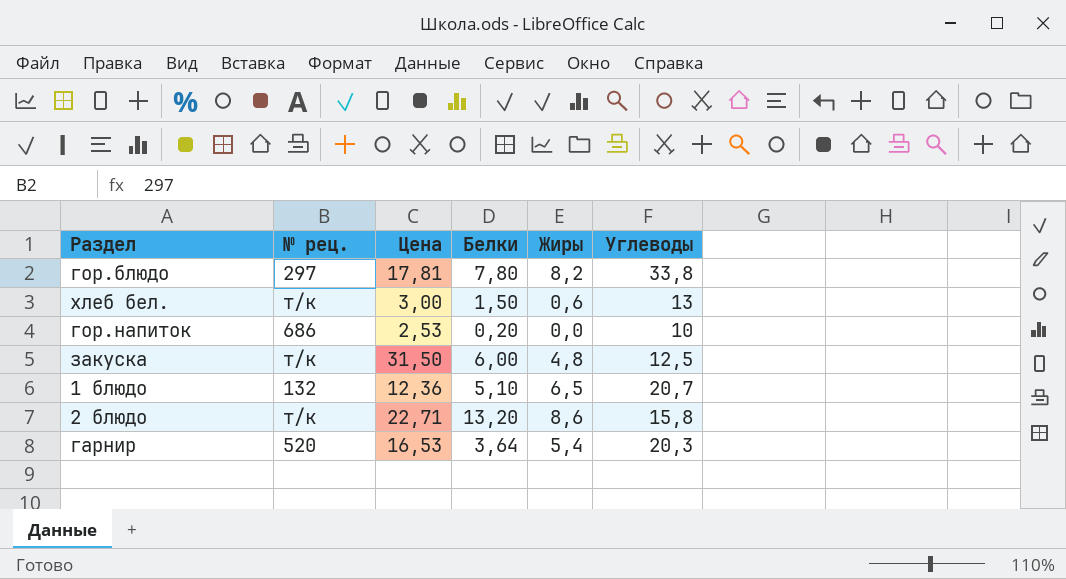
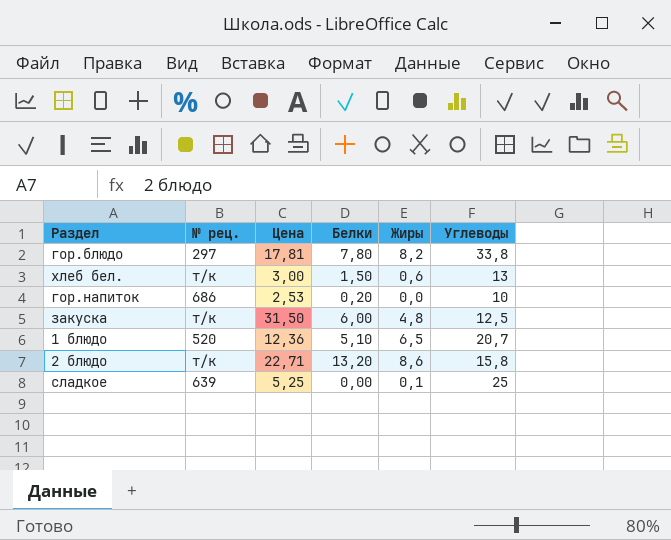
row гарнир: 520 | 16,53 | 3,64 | 5,4 | 20,3 -> none
1 блюдо | № рец.: 132 -> 520
row сладкое: none -> 639 | 5,25 | 0,00 | 0,1 | 25

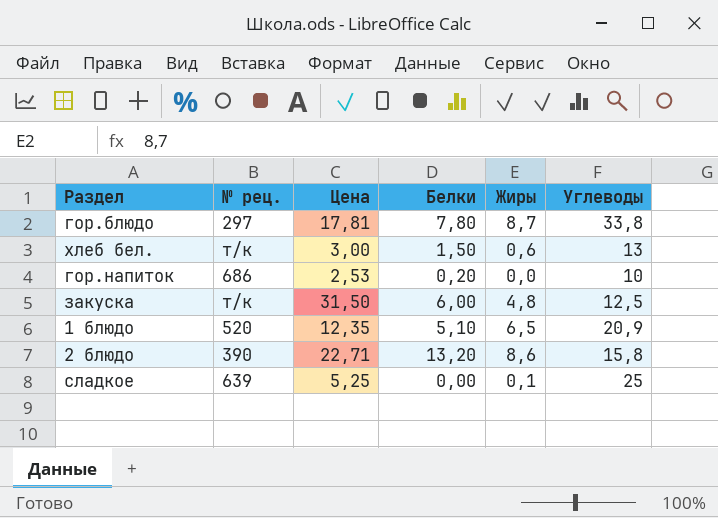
гор.блюдо | Жиры: 8,2 -> 8,7
1 блюдо | Цена: 12,36 -> 12,35
1 блюдо | Углеводы: 20,7 -> 20,9
2 блюдо | № рец.: т/к -> 390

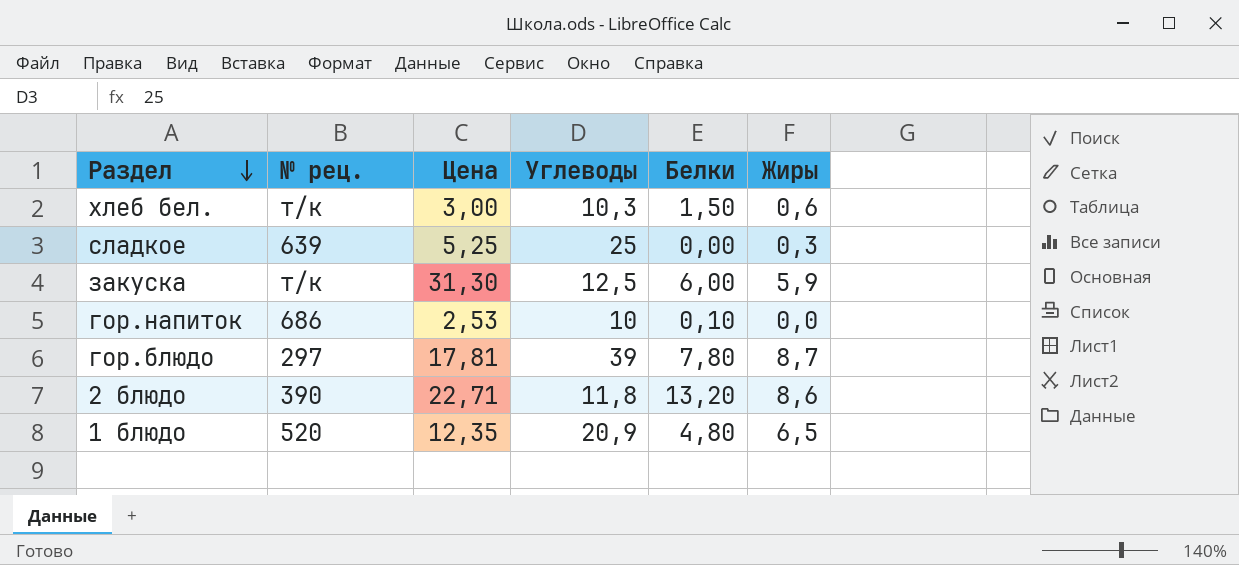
row order: none -> Раздел descending
column Углеводы | position: 6 -> 4
хлеб бел. | Углеводы: 13 -> 10,3
сладкое | Жиры: 0,1 -> 0,3
закуска | Цена: 31,50 -> 31,30
закуска | Жиры: 4,8 -> 5,9
гор.напиток | Белки: 0,20 -> 0,10
гор.блюдо | Углеводы: 33,8 -> 39
2 блюдо | Углеводы: 15,8 -> 11,8
1 блюдо | Белки: 5,10 -> 4,80

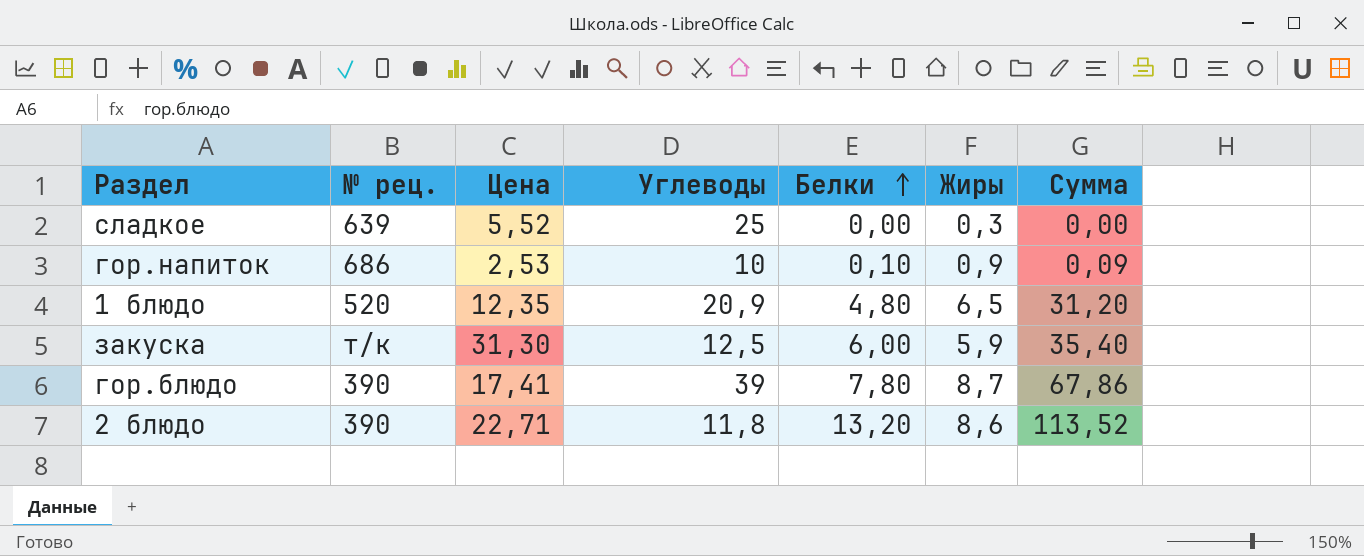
row order: Раздел descending -> Белки ascending
column Сумма | formula: none -> [Белки] * [Жиры]
row хлеб бел.: т/к | 3,00 | 10,3 | 1,50 | 0,6 -> none
сладкое | Цена: 5,25 -> 5,52
гор.напиток | Жиры: 0,0 -> 0,9
гор.блюдо | № рец.: 297 -> 390
гор.блюдо | Цена: 17,81 -> 17,41

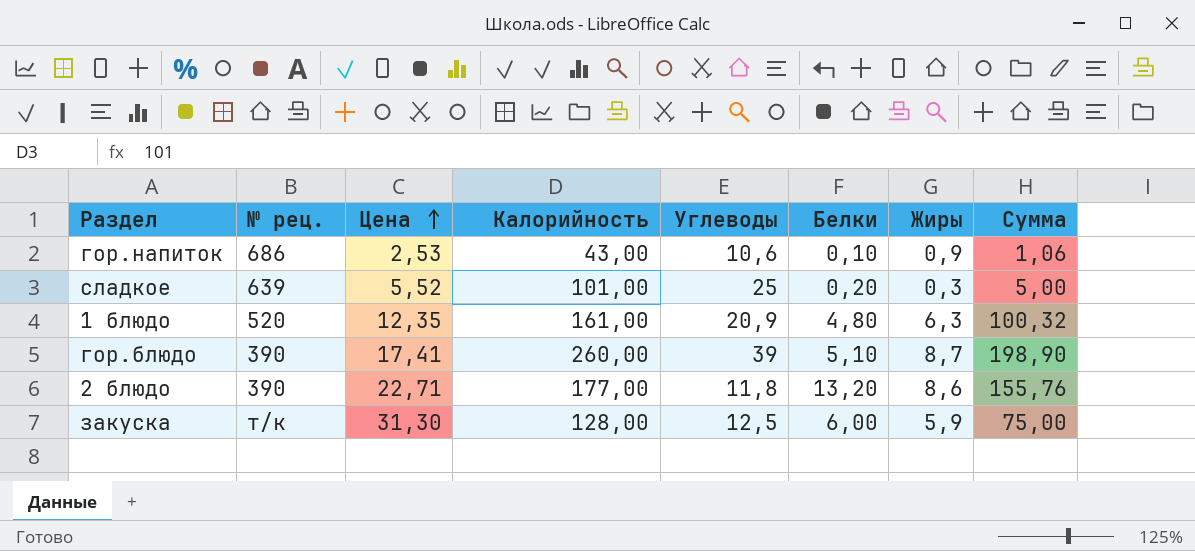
row order: Белки ascending -> Цена ascending
column Калорийность | position: none -> 4
column Сумма | formula: [Белки] * [Жиры] -> [Углеводы] * [Белки]
гор.напиток | Углеводы: 10 -> 10,6
сладкое | Белки: 0,00 -> 0,20
1 блюдо | Жиры: 6,5 -> 6,3
гор.блюдо | Белки: 7,80 -> 5,10

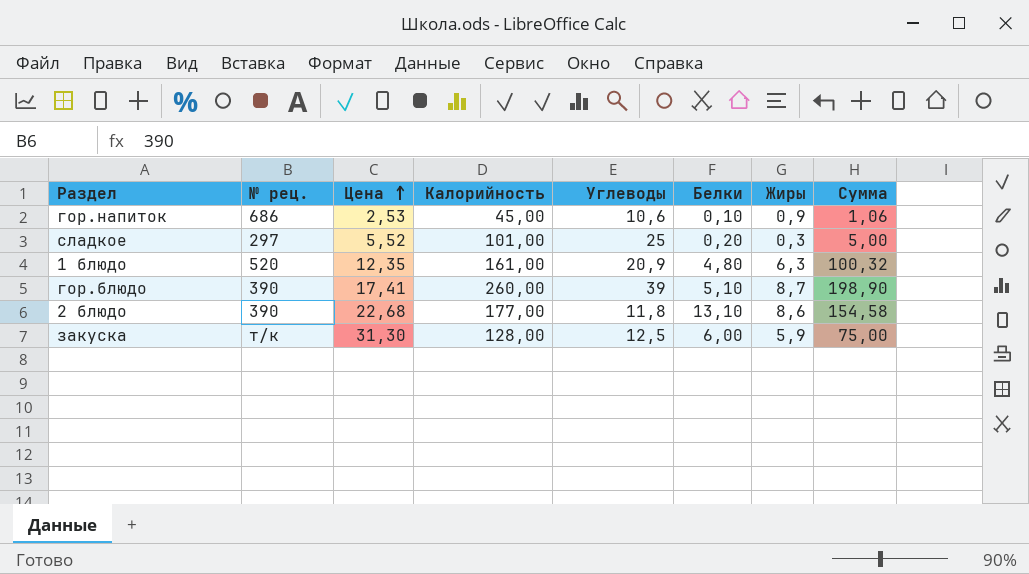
гор.напиток | Калорийность: 43,00 -> 45,00
сладкое | № рец.: 639 -> 297
2 блюдо | Цена: 22,71 -> 22,68
2 блюдо | Белки: 13,20 -> 13,10
2 блюдо | Сумма: 155,76 -> 154,58

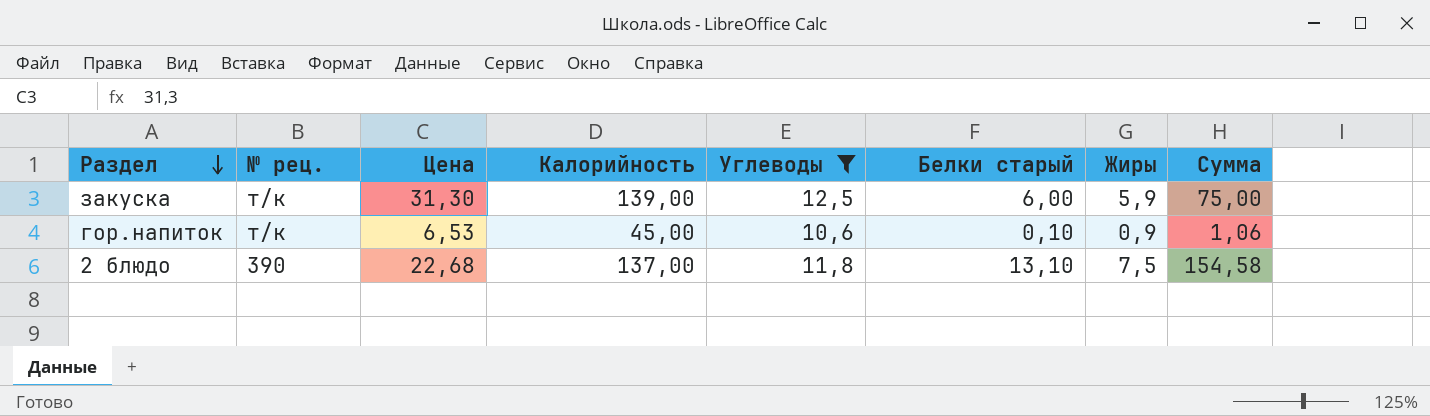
filter: none -> Углеводы <= 12,5
row order: Цена ascending -> Раздел descending
column name: Белки -> Белки старый
закуска | Калорийность: 128,00 -> 139,00
гор.напиток | № рец.: 686 -> т/к
гор.напиток | Цена: 2,53 -> 6,53
2 блюдо | Калорийность: 177,00 -> 137,00
2 блюдо | Жиры: 8,6 -> 7,5

